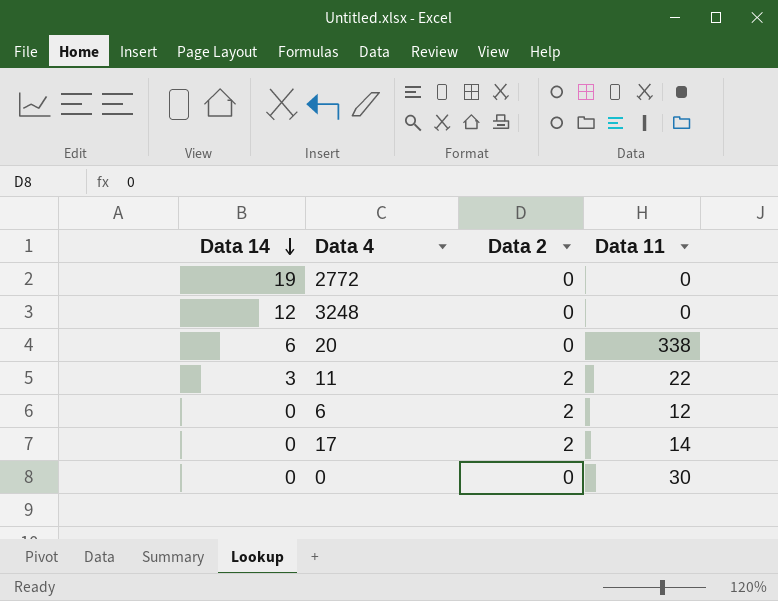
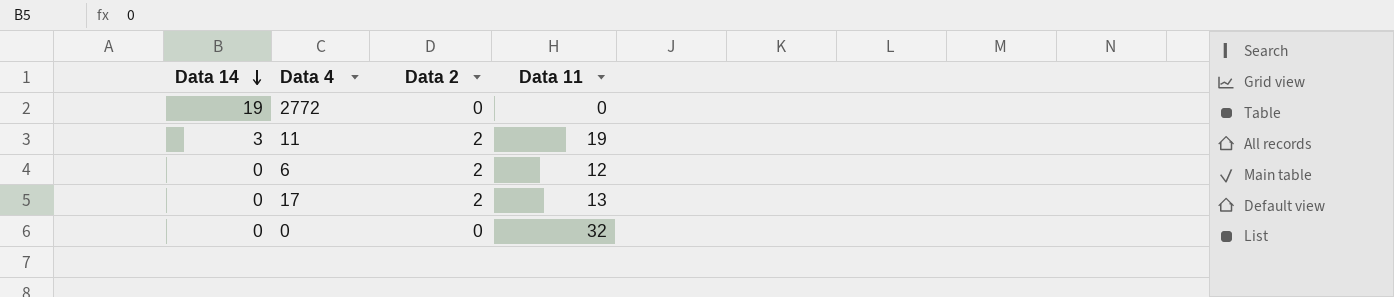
row 3248: 12 | 0 | 0 -> none
row 20: 6 | 0 | 338 -> none
11 | Data 11: 22 -> 19
17 | Data 11: 14 -> 13
0 | Data 11: 30 -> 32

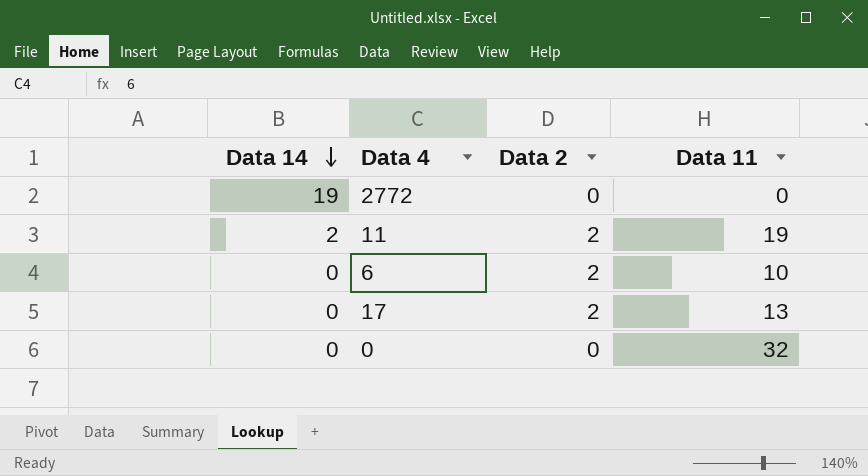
11 | Data 14: 3 -> 2
6 | Data 11: 12 -> 10

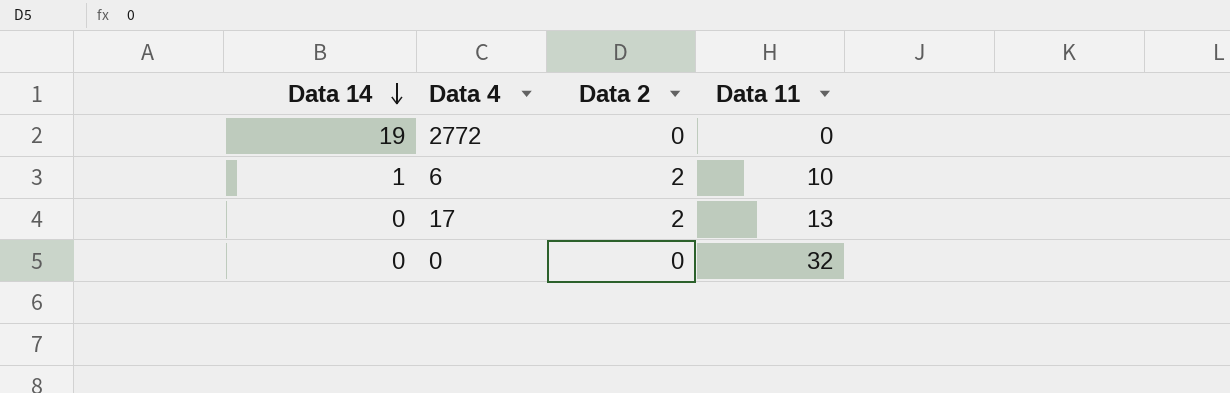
row 11: 2 | 2 | 19 -> none
6 | Data 14: 0 -> 1

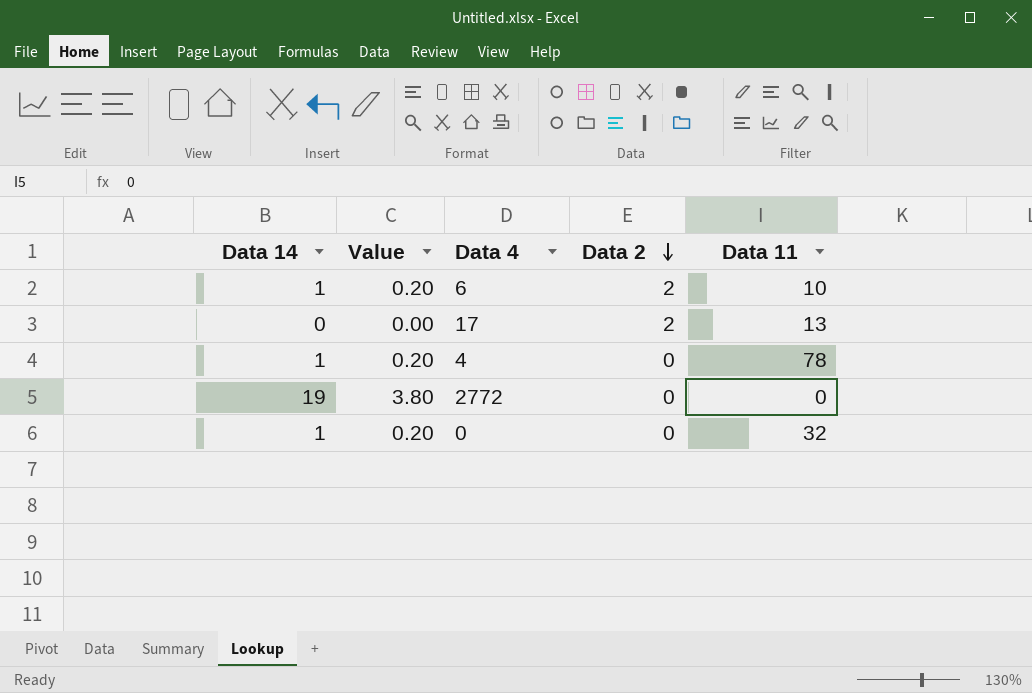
row order: Data 14 descending -> Data 2 descending
column Value | formula: none -> [Data 14] * 0.2
row 4: none -> 1 | 0.20 | 0 | 78
0 | Data 14: 0 -> 1

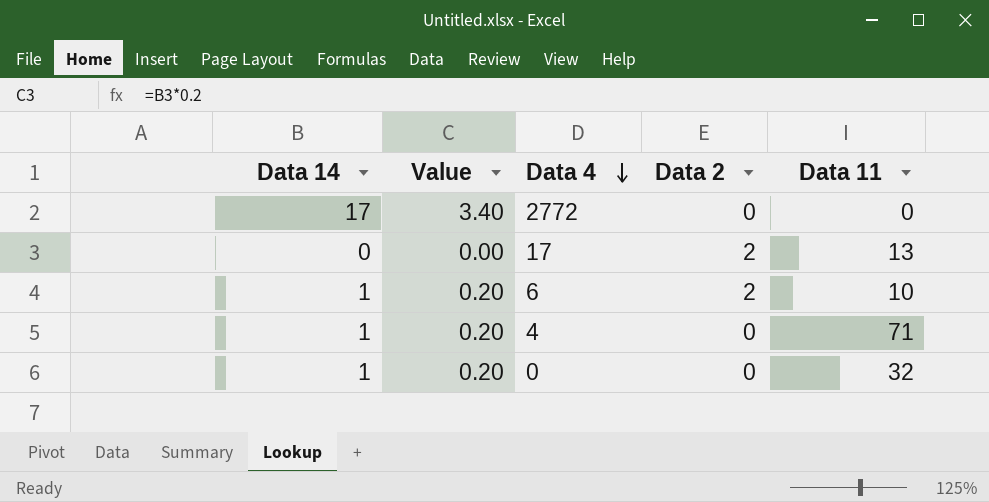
row order: Data 2 descending -> Data 4 descending
2772 | Data 14: 19 -> 17
2772 | Value: 3.80 -> 3.40
4 | Data 11: 78 -> 71

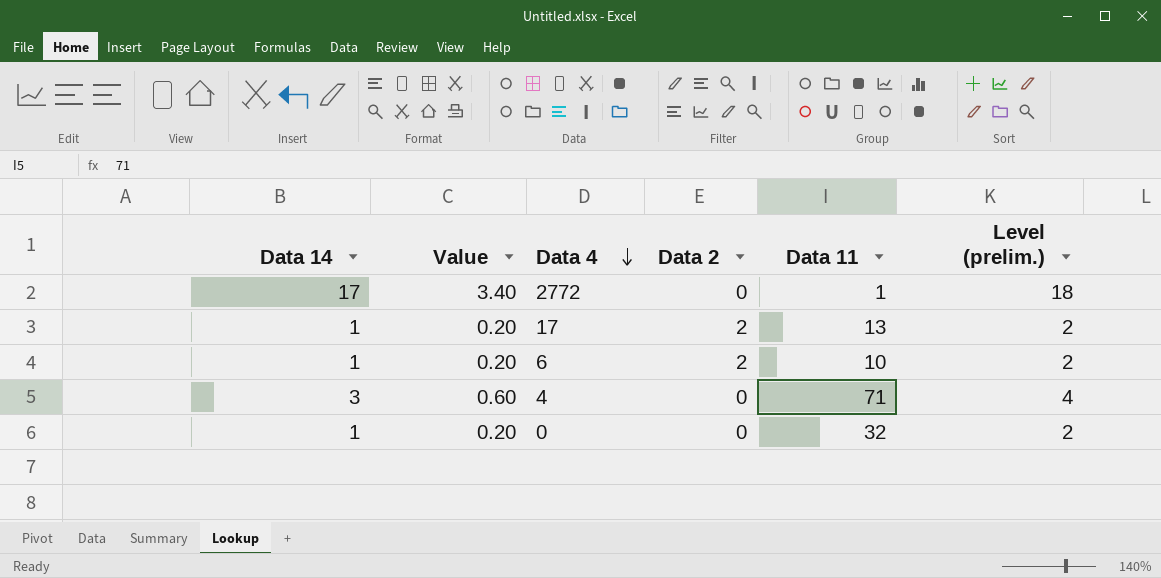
column Level (prelim.) | formula: none -> [Data 14] + 1
2772 | Data 11: 0 -> 1
17 | Data 14: 0 -> 1
17 | Value: 0.00 -> 0.20
4 | Data 14: 1 -> 3
4 | Value: 0.20 -> 0.60

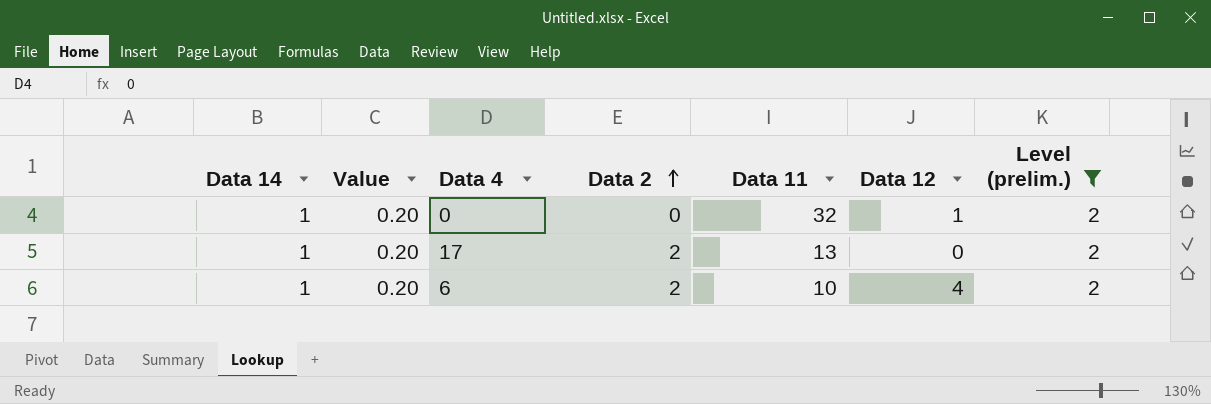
filter: none -> Level (prelim.) = 2
row order: Data 4 descending -> Data 2 ascending
column Data 12 | position: none -> 6

